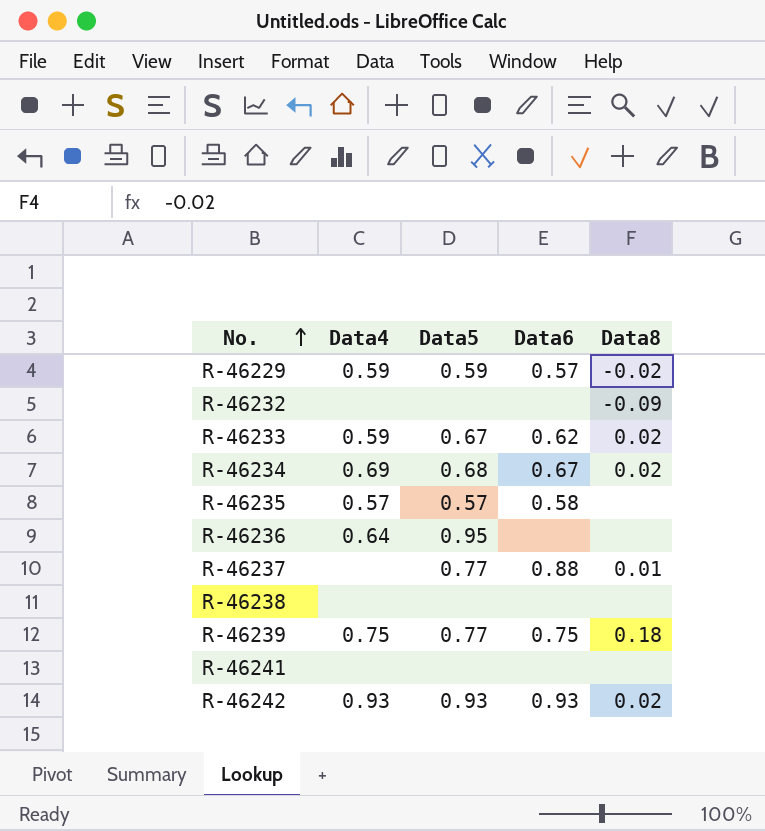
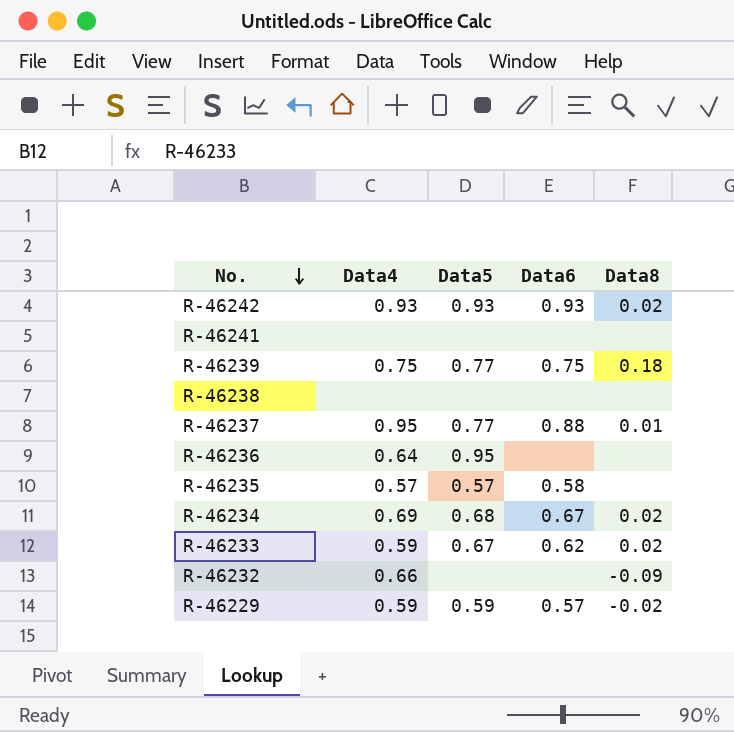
row order: No. ascending -> No. descending
R-46237 | Data4: none -> 0.95
R-46232 | Data4: none -> 0.66

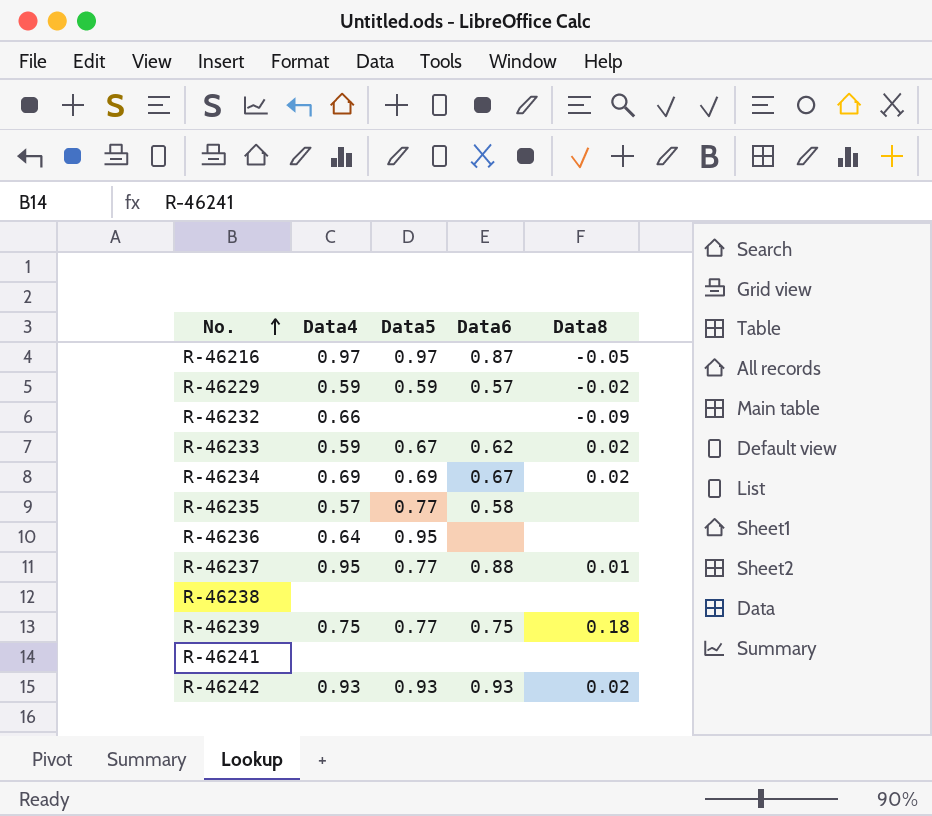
row order: No. descending -> No. ascending
row R-46216: none -> 0.97 | 0.97 | 0.87 | -0.05
R-46234 | Data5: 0.68 -> 0.69
R-46235 | Data5: 0.57 -> 0.77

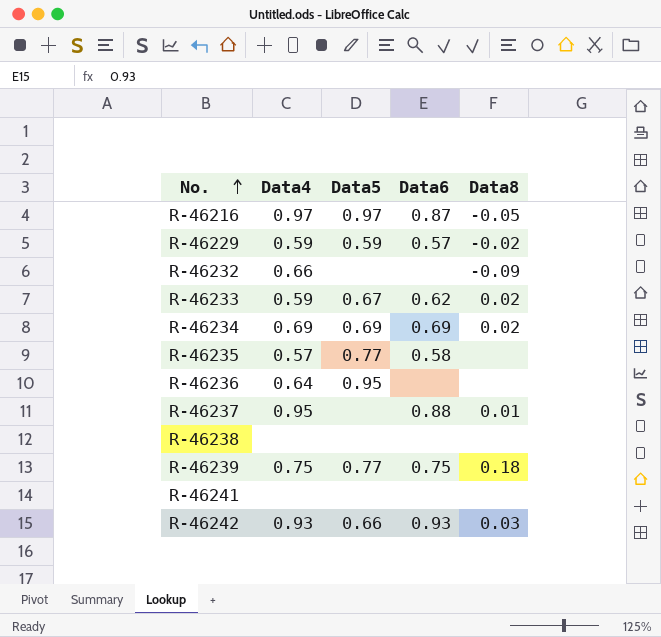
R-46234 | Data6: 0.67 -> 0.69
R-46237 | Data5: 0.77 -> none
R-46242 | Data5: 0.93 -> 0.66
R-46242 | Data8: 0.02 -> 0.03

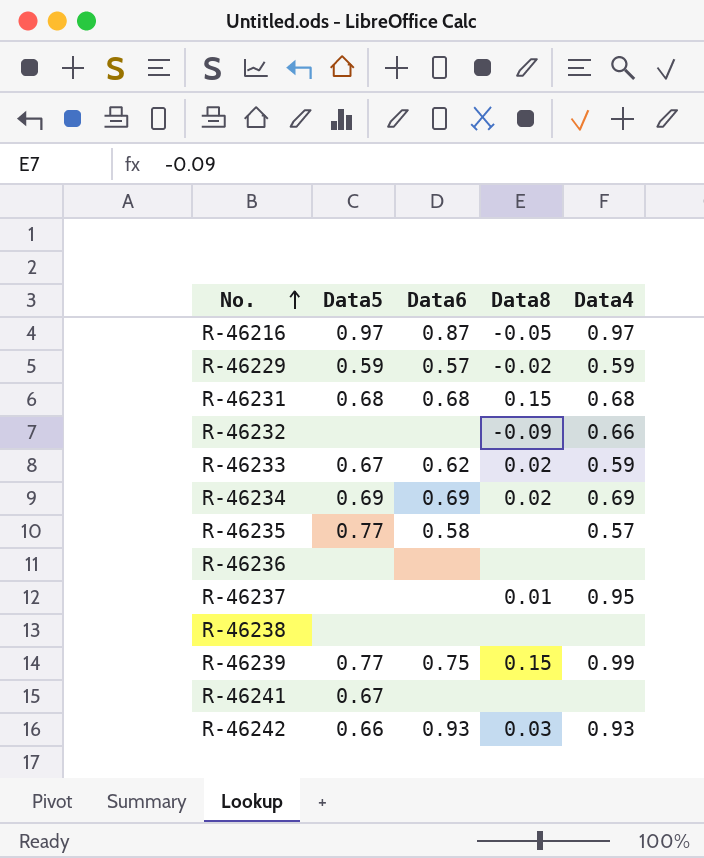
column Data4 | position: 2 -> 5
row R-46231: none -> 0.68 | 0.68 | 0.15 | 0.68
R-46236 | Data5: 0.95 -> none
R-46236 | Data4: 0.64 -> none
R-46237 | Data6: 0.88 -> none
R-46239 | Data8: 0.18 -> 0.15
R-46239 | Data4: 0.75 -> 0.99
R-46241 | Data5: none -> 0.67

